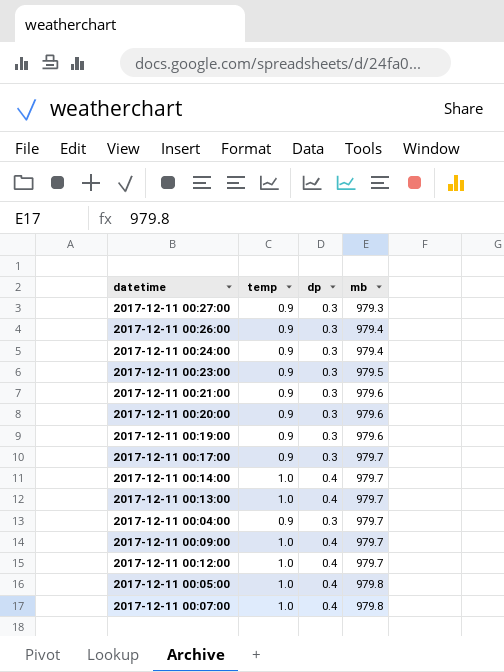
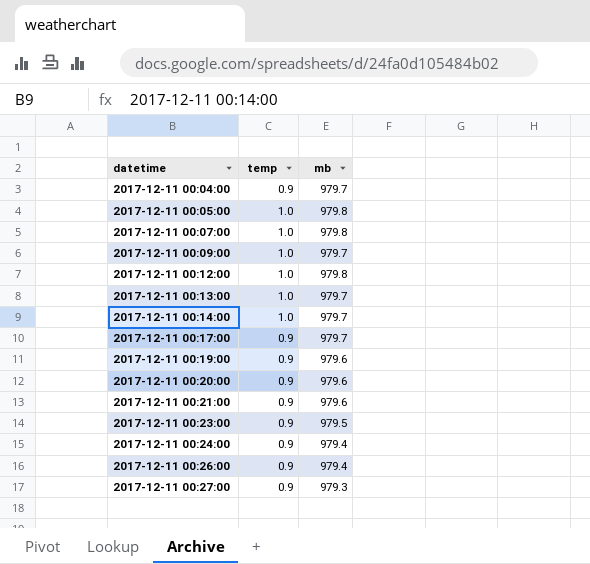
row order: mb ascending -> datetime ascending
column dp | position: 3 -> none
2017-12-11 00:12:00 | mb: 979.7 -> 979.8

